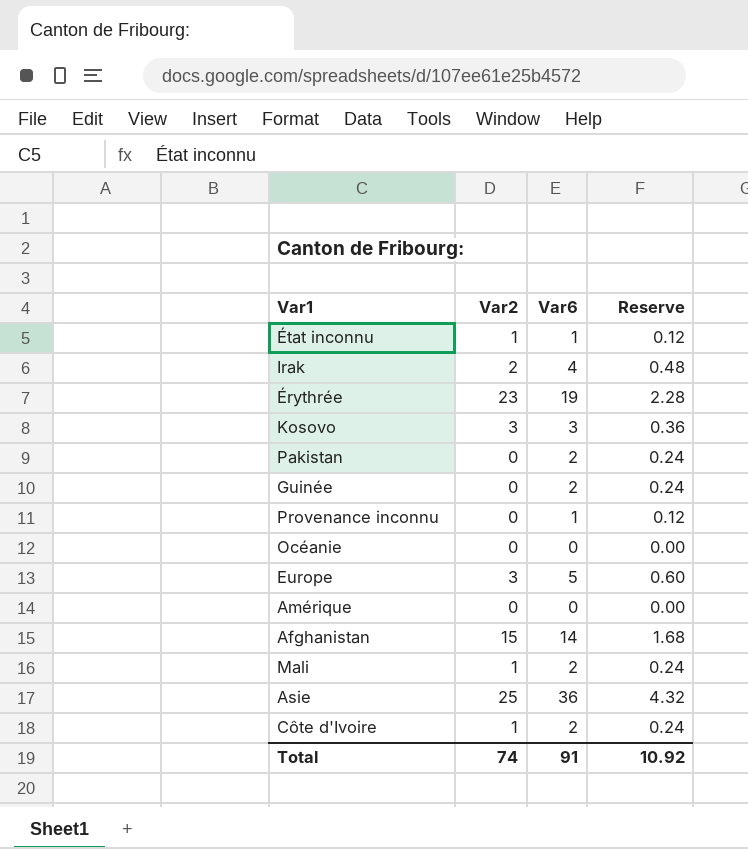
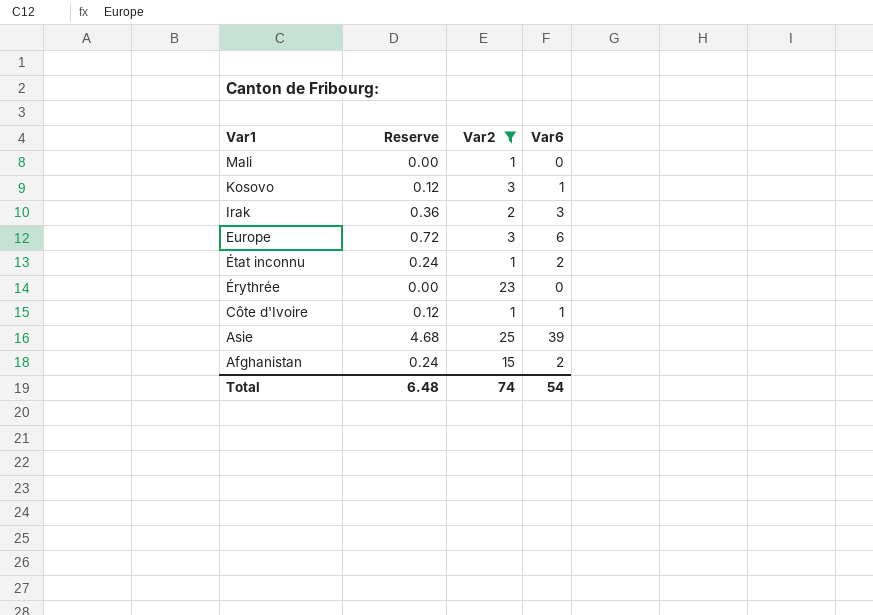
filter: none -> Var2 != 0
row order: none -> Var1 descending
column Reserve | position: 4 -> 2
Mali | Reserve: 0.24 -> 0.00
Mali | Var6: 2 -> 0
Kosovo | Reserve: 0.36 -> 0.12
Kosovo | Var6: 3 -> 1
Irak | Reserve: 0.48 -> 0.36
Irak | Var6: 4 -> 3
Europe | Reserve: 0.60 -> 0.72
Europe | Var6: 5 -> 6
État inconnu | Reserve: 0.12 -> 0.24
État inconnu | Var6: 1 -> 2
Érythrée | Reserve: 2.28 -> 0.00
Érythrée | Var6: 19 -> 0
Côte d'Ivoire | Reserve: 0.24 -> 0.12
Côte d'Ivoire | Var6: 2 -> 1
Asie | Reserve: 4.32 -> 4.68
Asie | Var6: 36 -> 39
Afghanistan | Reserve: 1.68 -> 0.24
Afghanistan | Var6: 14 -> 2
Total | Reserve: 10.92 -> 6.48
Total | Var6: 91 -> 54

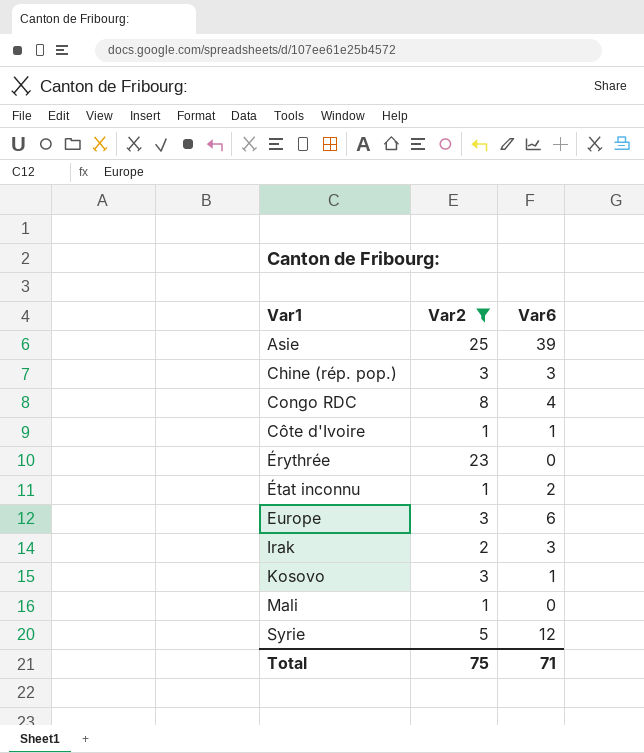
row order: Var1 descending -> Var1 ascending
column Reserve | formula: [Var6] * 0.12 -> none
row Afghanistan: 0.24 | 15 | 2 -> none
row Chine (rép. pop.): none -> 3 | 3
row Congo RDC: none -> 8 | 4
row Syrie: none -> 5 | 12
Total | Var2: 74 -> 75
Total | Var6: 54 -> 71

